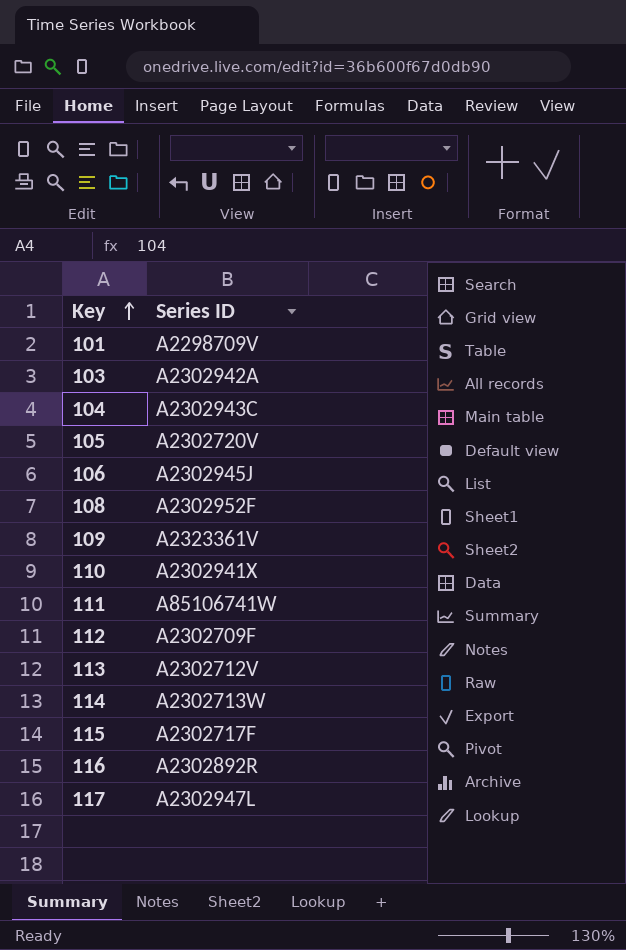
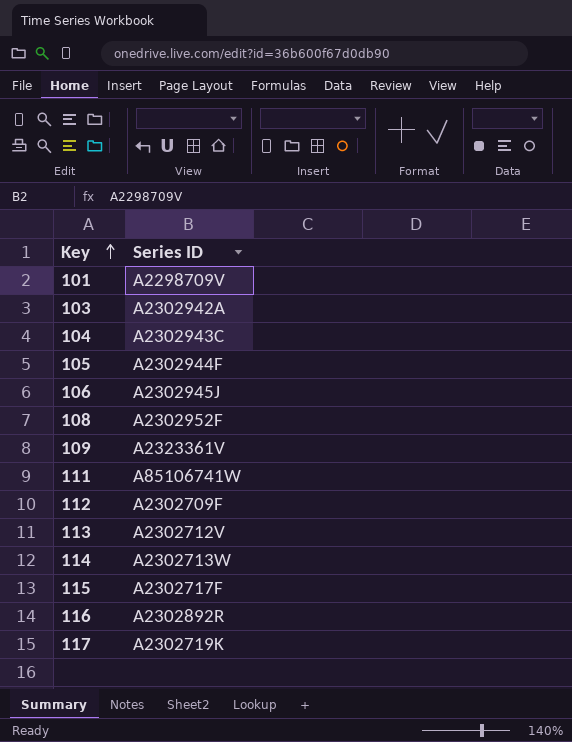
row 110: A2302941X -> none
105 | Series ID: A2302720V -> A2302944F
117 | Series ID: A2302947L -> A2302719K

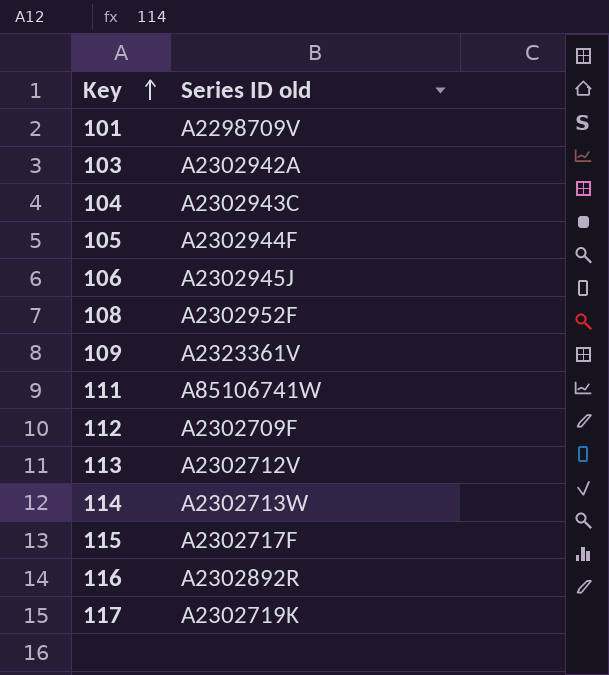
column name: Series ID -> Series ID old

